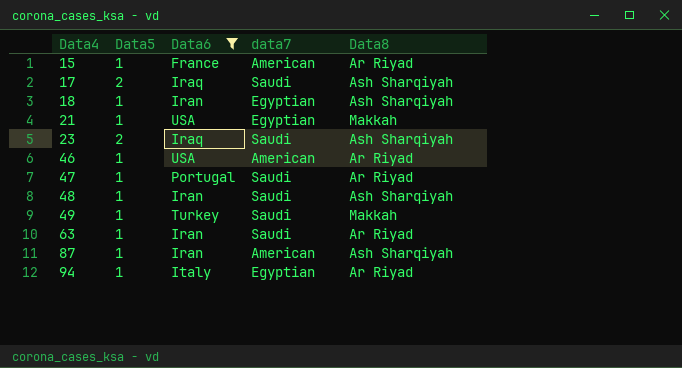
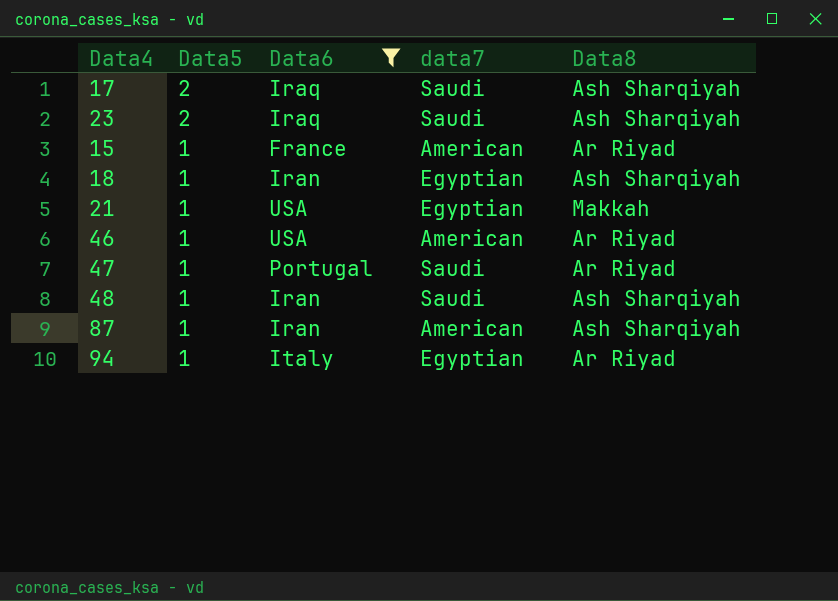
row order: Data4 ascending -> Data5 descending
row 49: 1 | Turkey | Saudi | Makkah -> none
row 63: 1 | Iran | Saudi | Ar Riyad -> none

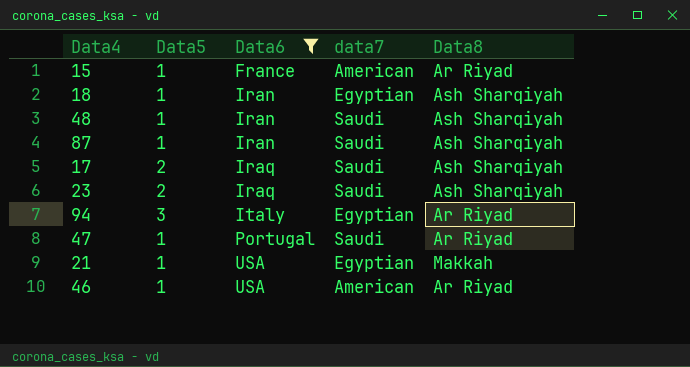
row order: Data5 descending -> Data6 ascending
87 | data7: American -> Saudi
94 | Data5: 1 -> 3

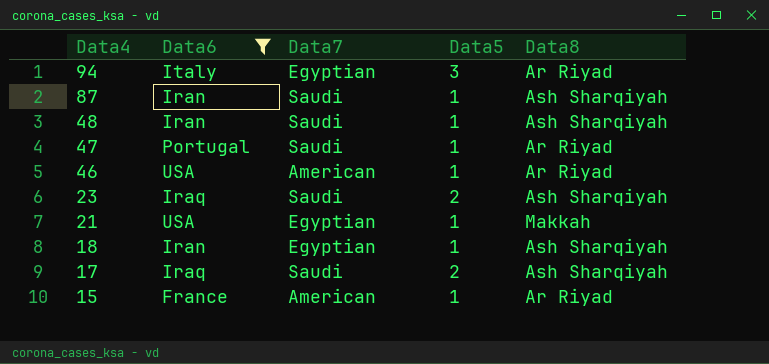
row order: Data6 ascending -> Data4 descending
column name: data7 -> Data7
column Data5 | position: 2 -> 4

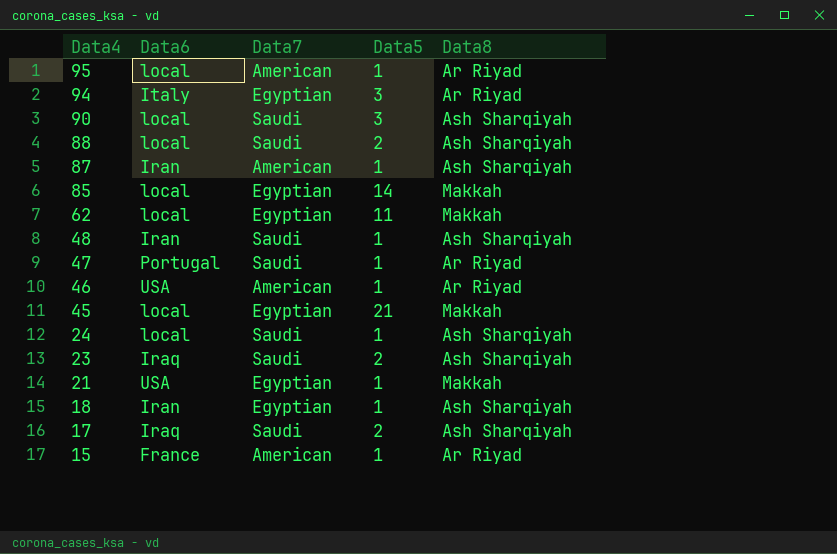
filter: Data6 != local -> none
87 | Data7: Saudi -> American

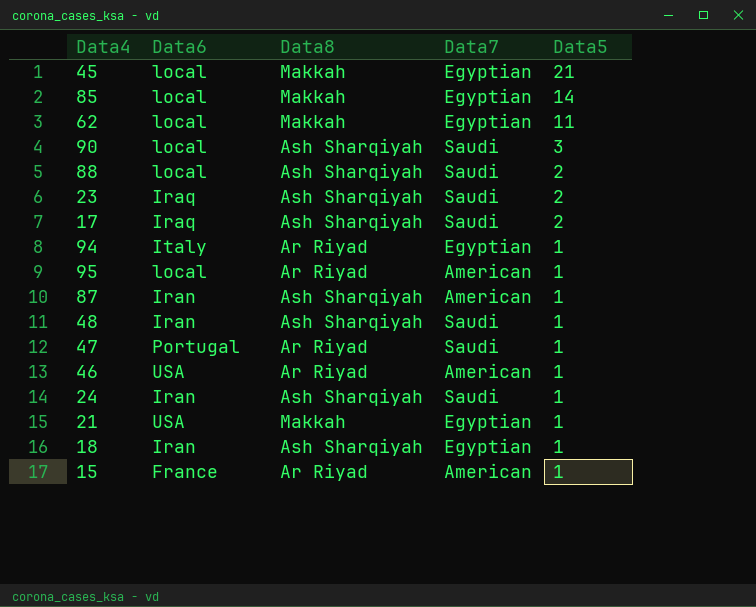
row order: Data4 descending -> Data5 descending
column Data8 | position: 5 -> 3
94 | Data5: 3 -> 1
24 | Data6: local -> Iran

